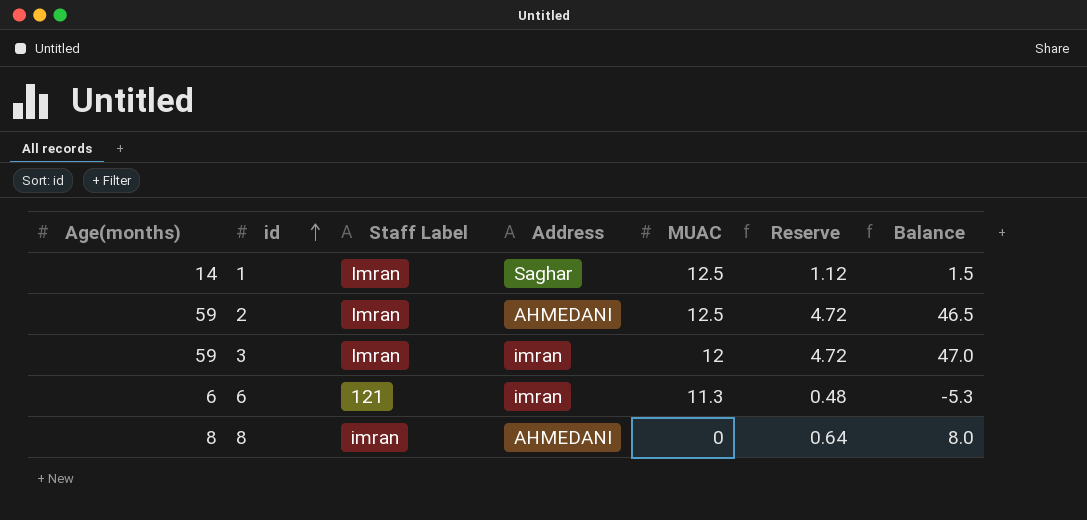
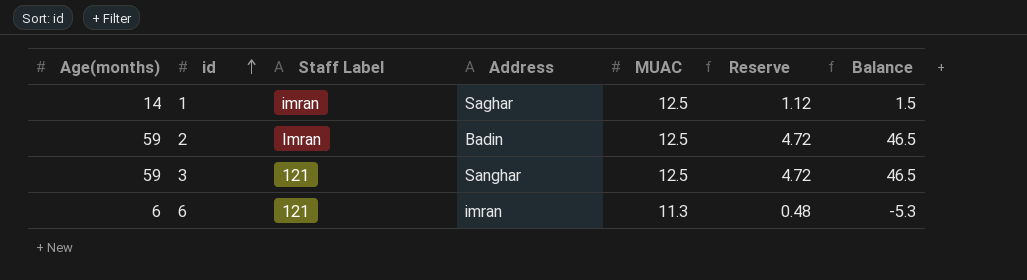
row 8: 8 | imran | AHMEDANI | 0 | 0.64 | 8.0 -> none
1 | Staff Label: Imran -> imran
2 | Address: AHMEDANI -> Badin
3 | Staff Label: Imran -> 121
3 | Address: imran -> Sanghar
3 | MUAC: 12 -> 12.5
3 | Balance: 47.0 -> 46.5

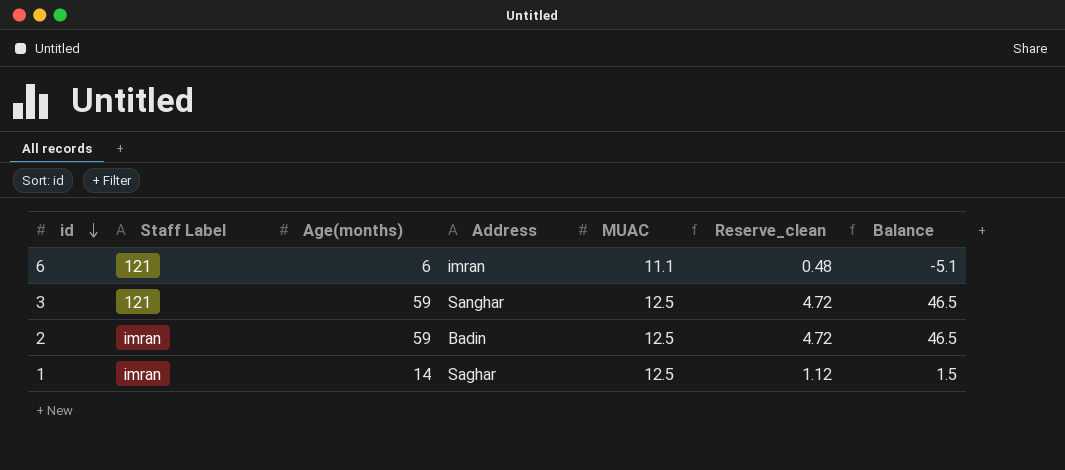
row order: id ascending -> id descending
column Age(months) | position: 1 -> 3
column name: Reserve -> Reserve_clean
6 | MUAC: 11.3 -> 11.1
6 | Balance: -5.3 -> -5.1
2 | Staff Label: Imran -> imran

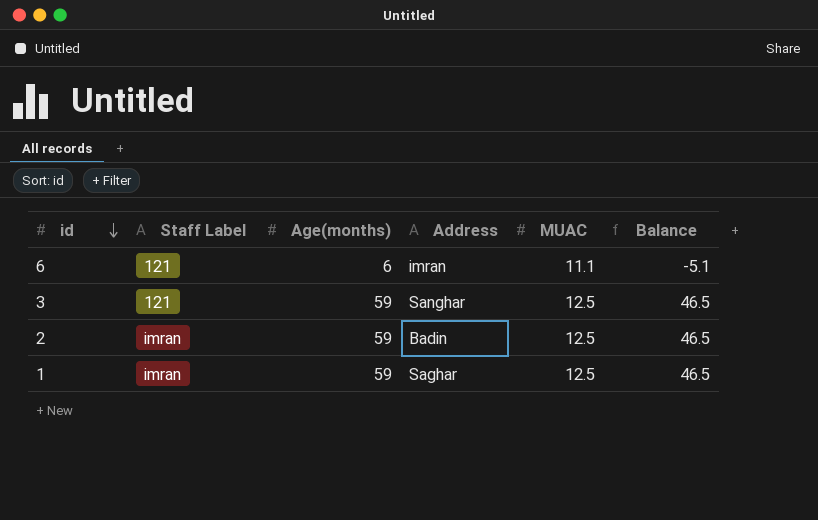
column Reserve_clean | formula: [Age(months)] * 0.08 -> none
1 | Age(months): 14 -> 59
1 | Balance: 1.5 -> 46.5

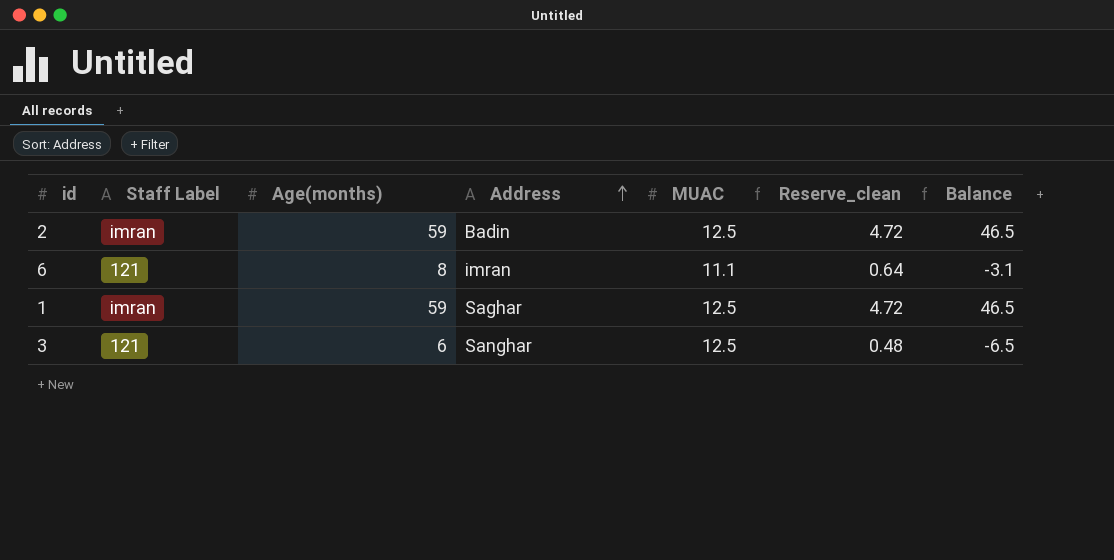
row order: id descending -> Address ascending
column Reserve_clean | formula: none -> [Age(months)] * 0.08
6 | Age(months): 6 -> 8
6 | Balance: -5.1 -> -3.1
3 | Age(months): 59 -> 6
3 | Balance: 46.5 -> -6.5

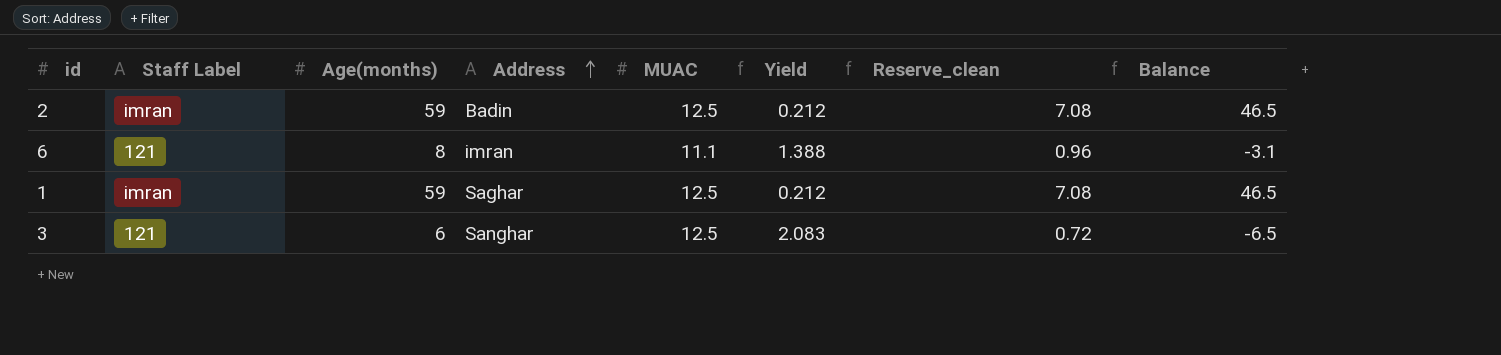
column Yield | formula: none -> [MUAC] / [Age(months)]
column Reserve_clean | formula: [Age(months)] * 0.08 -> [Age(months)] * 0.12

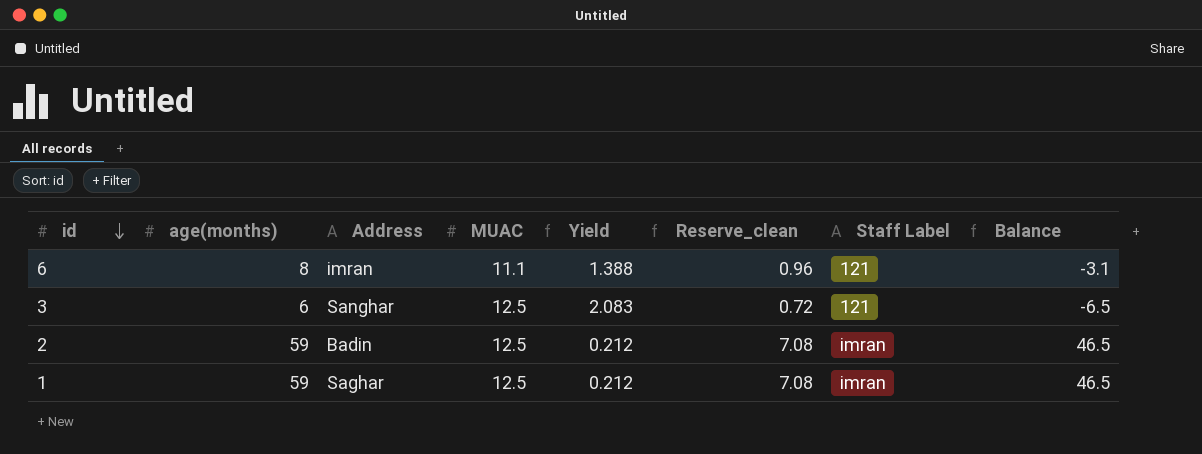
row order: Address ascending -> id descending
column name: Age(months) -> age(months)
column Staff Label | position: 2 -> 7

